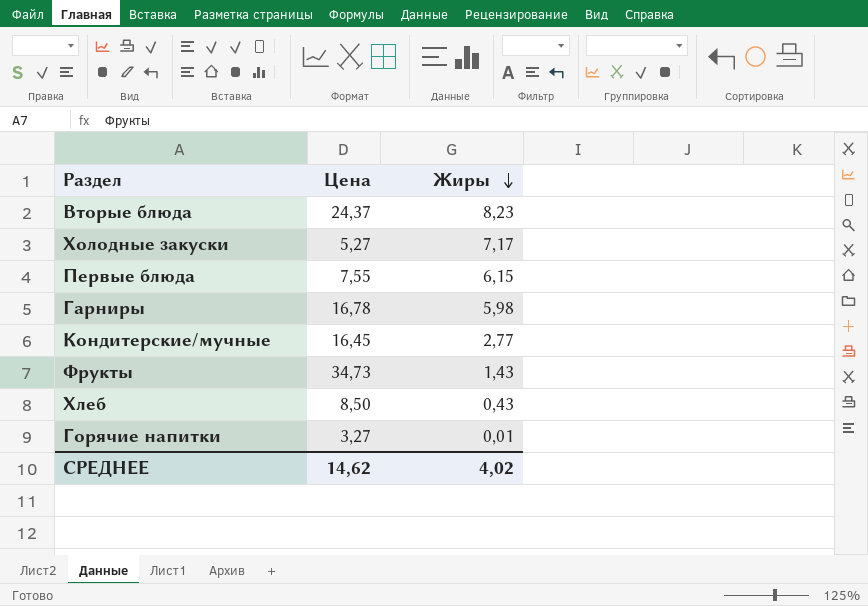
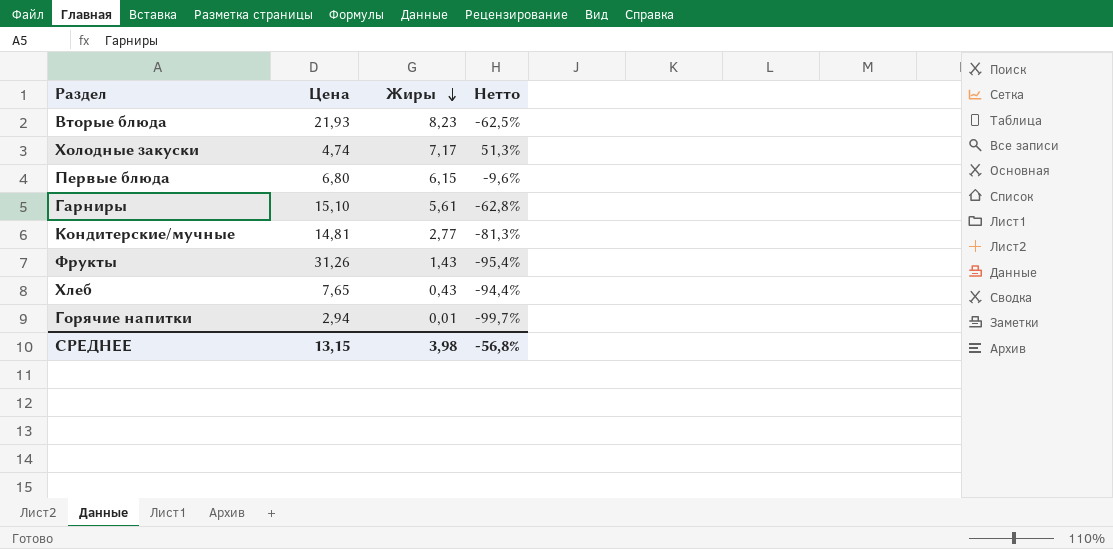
column Нетто | formula: none -> ([Жиры] - [Цена]) / [Цена]
Вторые блюда | Цена: 24,37 -> 21,93
Холодные закуски | Цена: 5,27 -> 4,74
Первые блюда | Цена: 7,55 -> 6,80
Гарниры | Цена: 16,78 -> 15,10
Гарниры | Жиры: 5,98 -> 5,61
Кондитерские/мучные | Цена: 16,45 -> 14,81
Фрукты | Цена: 34,73 -> 31,26
Хлеб | Цена: 8,50 -> 7,65
Горячие напитки | Цена: 3,27 -> 2,94
СРЕДНЕЕ | Цена: 14,62 -> 13,15
СРЕДНЕЕ | Жиры: 4,02 -> 3,98

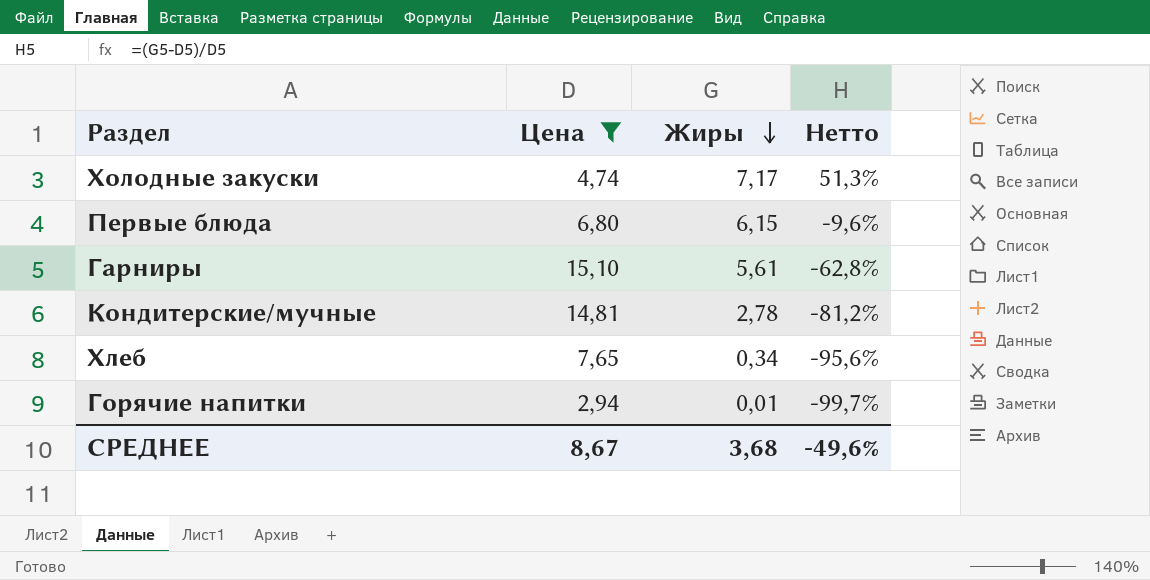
filter: none -> Цена <= 15,10
Кондитерские/мучные | Жиры: 2,77 -> 2,78
Кондитерские/мучные | Нетто: -81,3% -> -81,2%
Хлеб | Жиры: 0,43 -> 0,34
Хлеб | Нетто: -94,4% -> -95,6%
СРЕДНЕЕ | Цена: 13,15 -> 8,67
СРЕДНЕЕ | Жиры: 3,98 -> 3,68
СРЕДНЕЕ | Нетто: -56,8% -> -49,6%

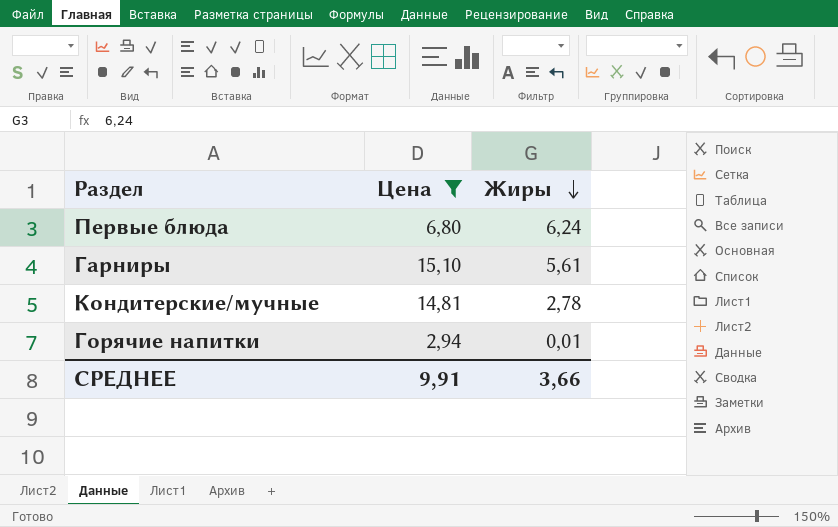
column Нетто | formula: ([Жиры] - [Цена]) / [Цена] -> none
row Холодные закуски: 4,74 | 7,17 | 51,3% -> none
row Хлеб: 7,65 | 0,34 | -95,6% -> none
Первые блюда | Жиры: 6,15 -> 6,24
СРЕДНЕЕ | Цена: 8,67 -> 9,91
СРЕДНЕЕ | Жиры: 3,68 -> 3,66

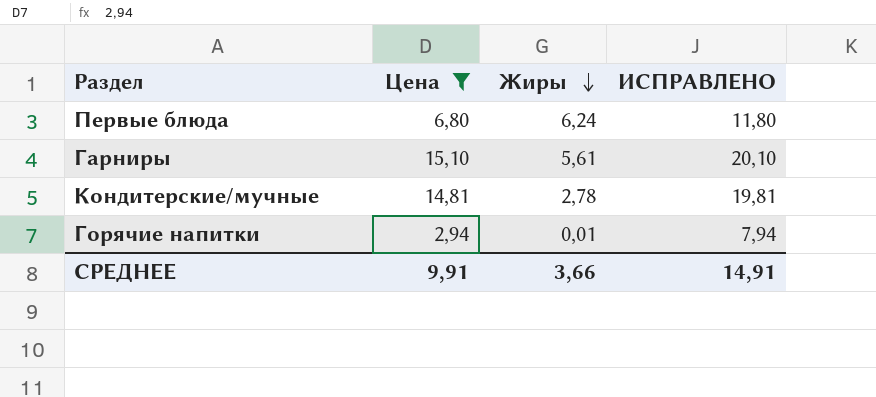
column ИСПРАВЛЕНО | formula: none -> [Цена] + 5

